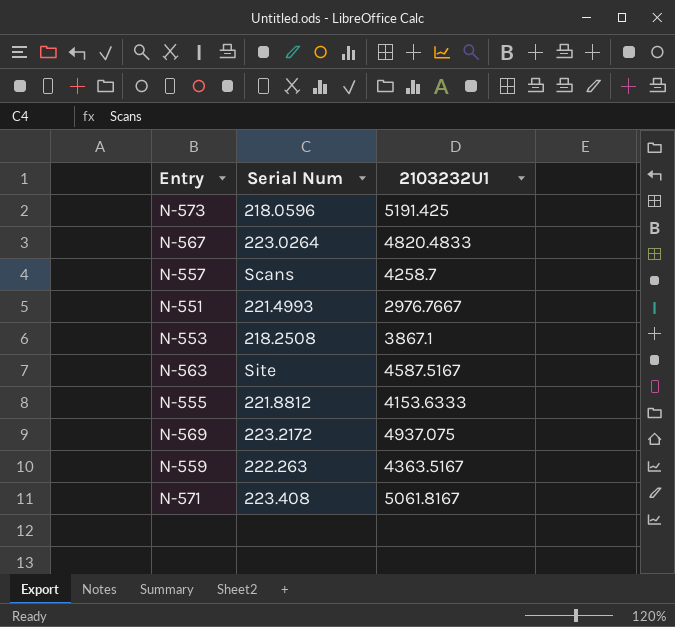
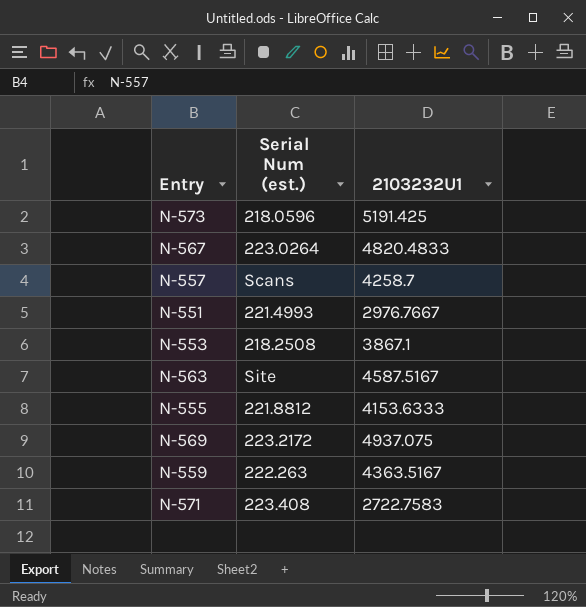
column name: Serial Num -> Serial Num (est.)
N-571 | 2103232U1: 5061.8167 -> 2722.7583

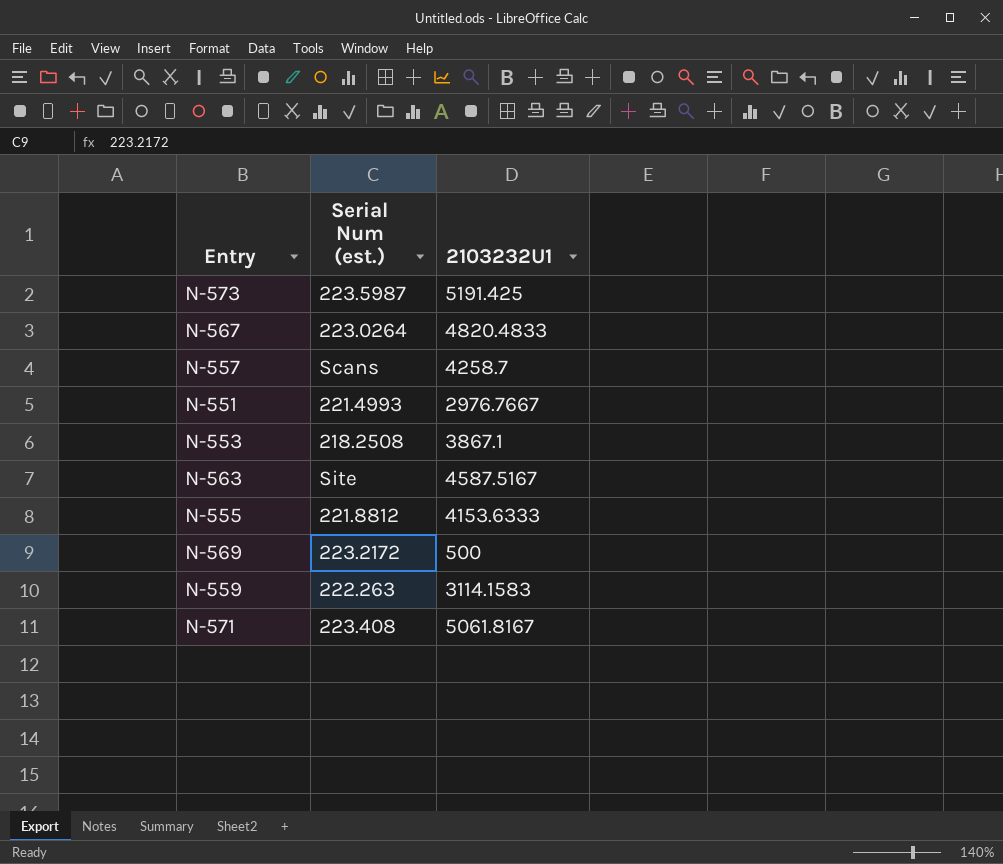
N-573 | Serial Num (est.): 218.0596 -> 223.5987
N-569 | 2103232U1: 4937.075 -> 500
N-559 | 2103232U1: 4363.5167 -> 3114.1583
N-571 | 2103232U1: 2722.7583 -> 5061.8167

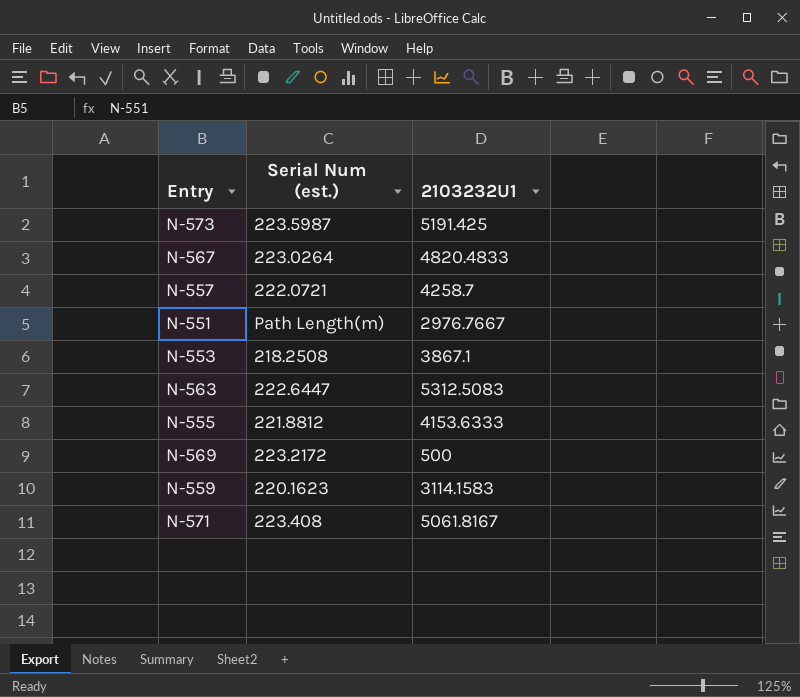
N-557 | Serial Num (est.): Scans -> 222.0721
N-551 | Serial Num (est.): 221.4993 -> Path Length(m)
N-563 | Serial Num (est.): Site -> 222.6447
N-563 | 2103232U1: 4587.5167 -> 5312.5083
N-559 | Serial Num (est.): 222.263 -> 220.1623

